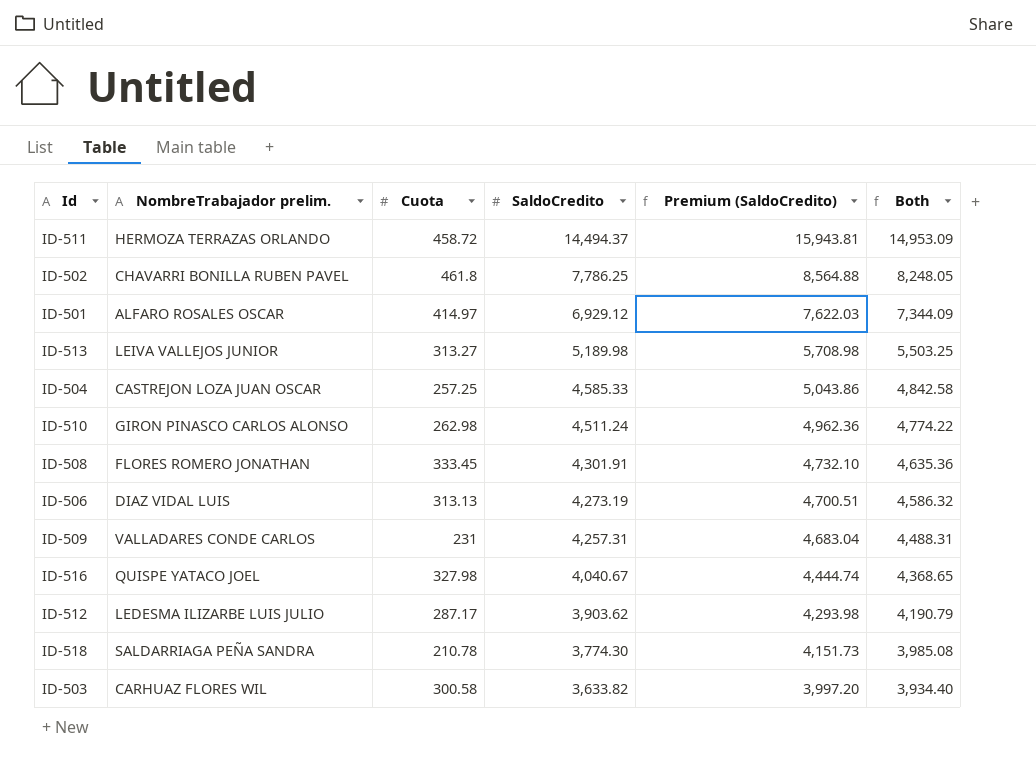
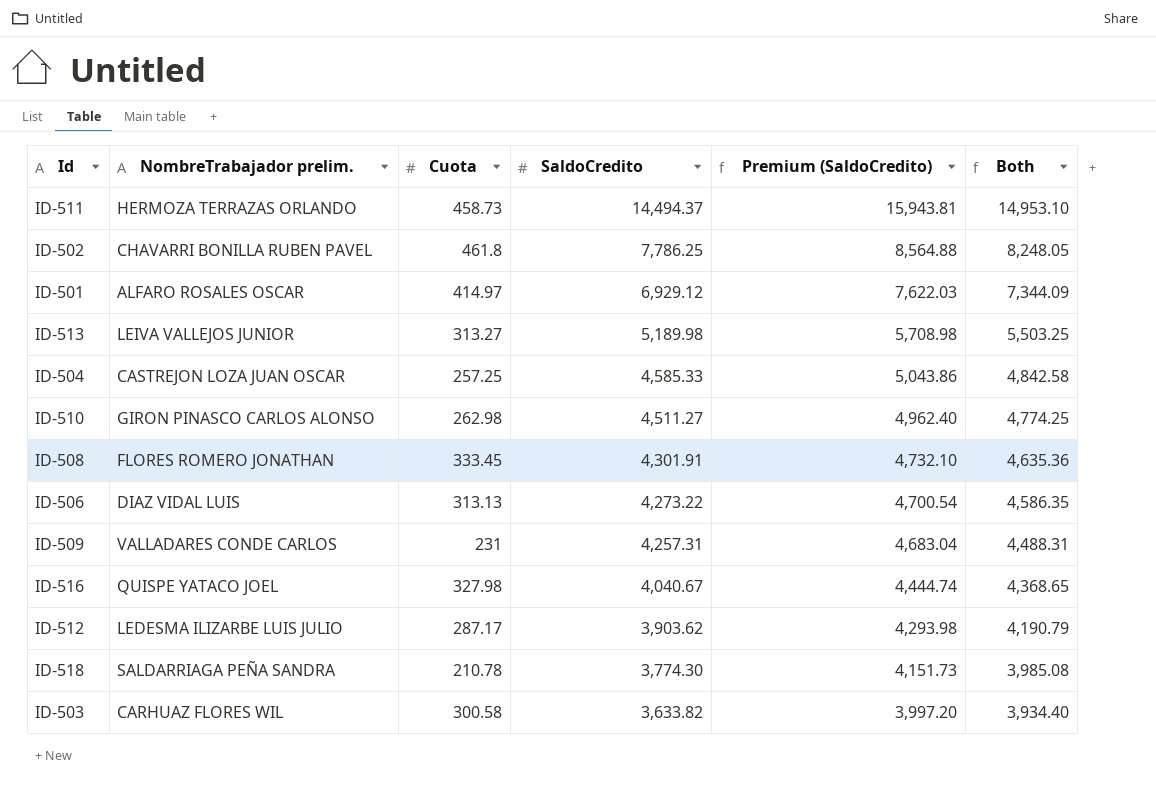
ID-511 | Cuota: 458.72 -> 458.73
ID-511 | Both: 14,953.09 -> 14,953.10
ID-510 | SaldoCredito: 4,511.24 -> 4,511.27
ID-510 | Premium (SaldoCredito): 4,962.36 -> 4,962.40
ID-510 | Both: 4,774.22 -> 4,774.25
ID-506 | SaldoCredito: 4,273.19 -> 4,273.22
ID-506 | Premium (SaldoCredito): 4,700.51 -> 4,700.54
ID-506 | Both: 4,586.32 -> 4,586.35

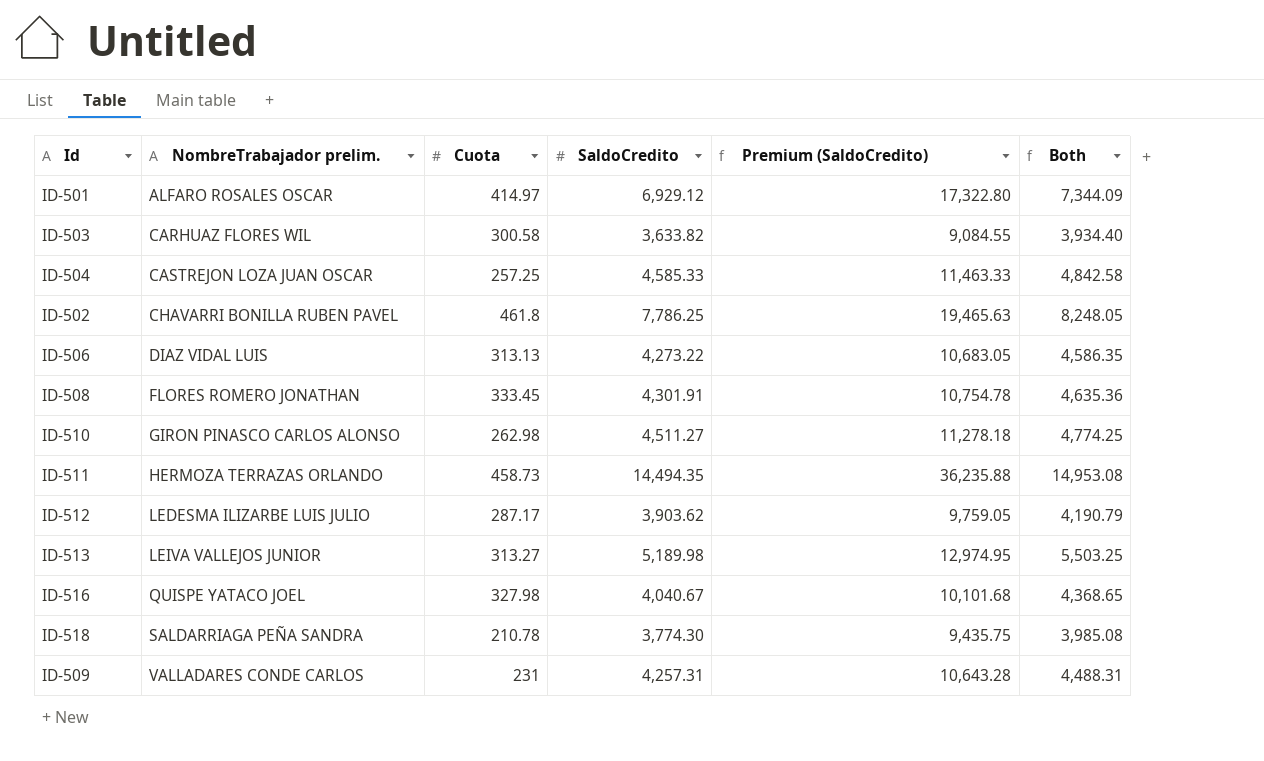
row order: SaldoCredito descending -> NombreTrabajador prelim. ascending
column Premium (SaldoCredito) | formula: [SaldoCredito] * 1.1 -> [SaldoCredito] * 2.5
ID-511 | SaldoCredito: 14,494.37 -> 14,494.35
ID-511 | Both: 14,953.10 -> 14,953.08

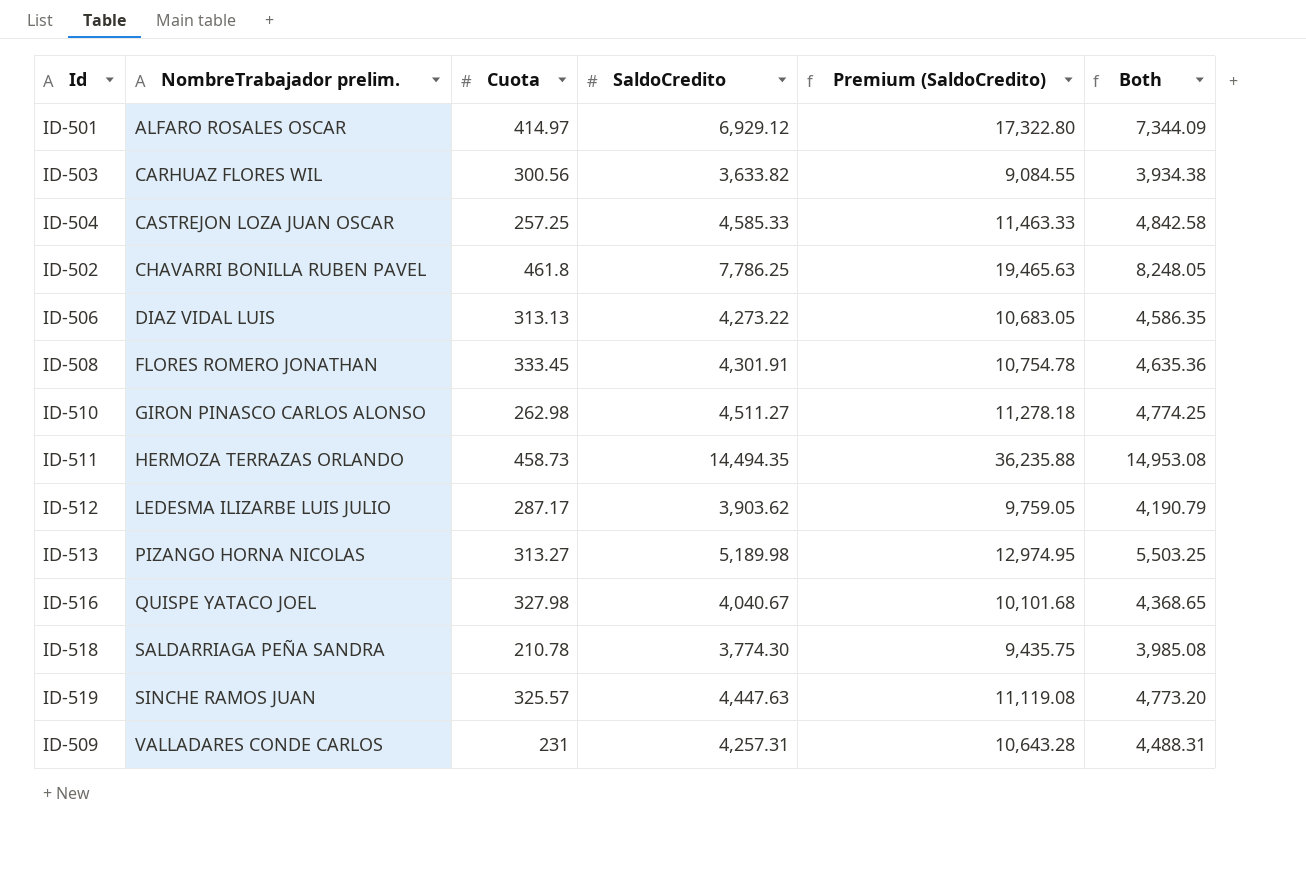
ID-503 | Cuota: 300.58 -> 300.56
ID-503 | Both: 3,934.40 -> 3,934.38
ID-513 | NombreTrabajador prelim.: LEIVA VALLEJOS JUNIOR -> PIZANGO HORNA NICOLAS
row ID-519: none -> SINCHE RAMOS JUAN | 325.57 | 4,447.63 | 11,119.08 | 4,773.20

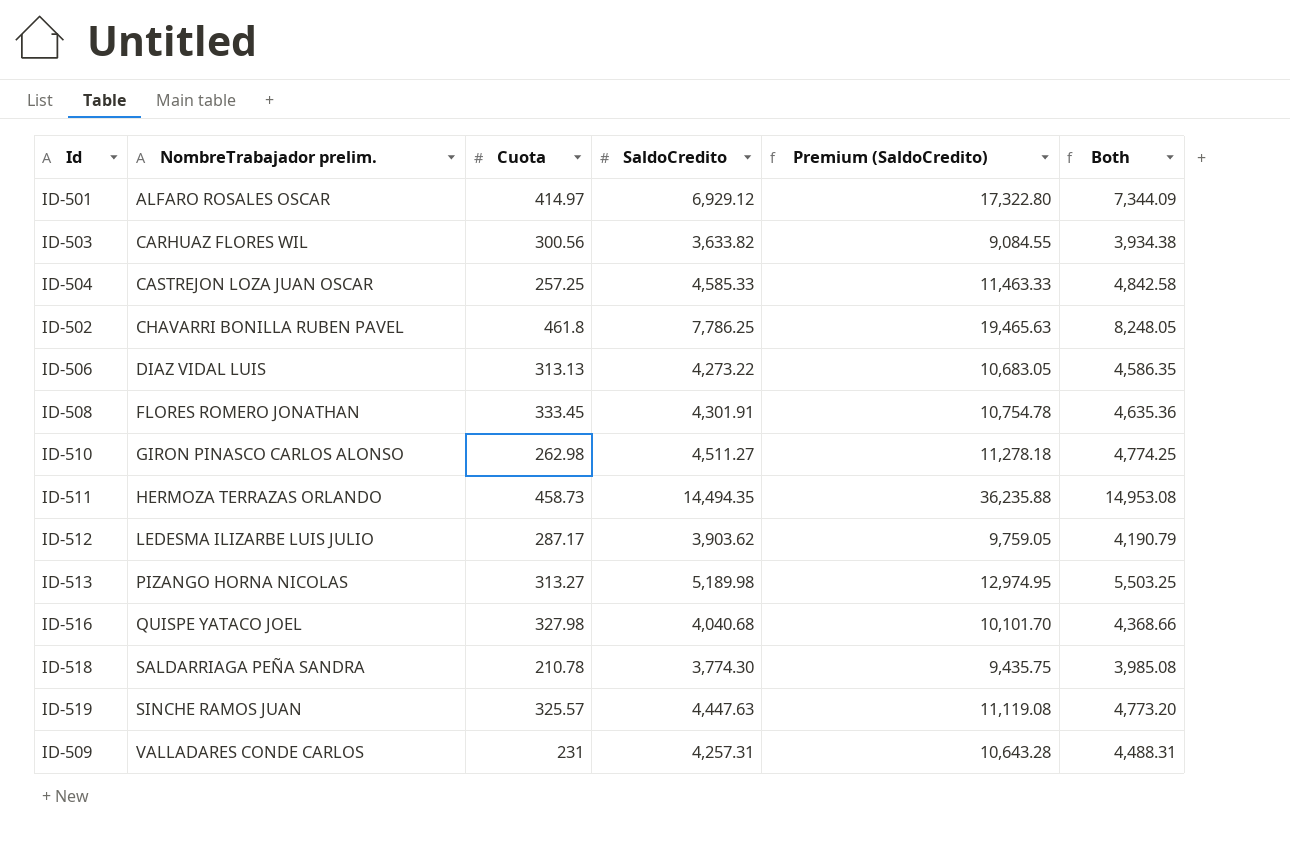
ID-516 | SaldoCredito: 4,040.67 -> 4,040.68
ID-516 | Premium (SaldoCredito): 10,101.68 -> 10,101.70
ID-516 | Both: 4,368.65 -> 4,368.66

